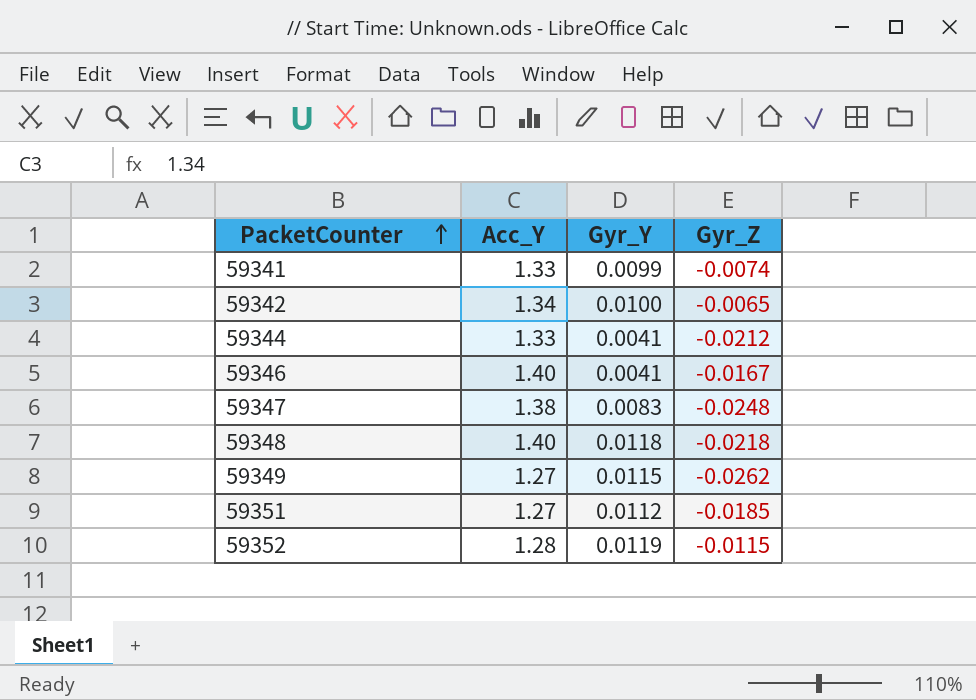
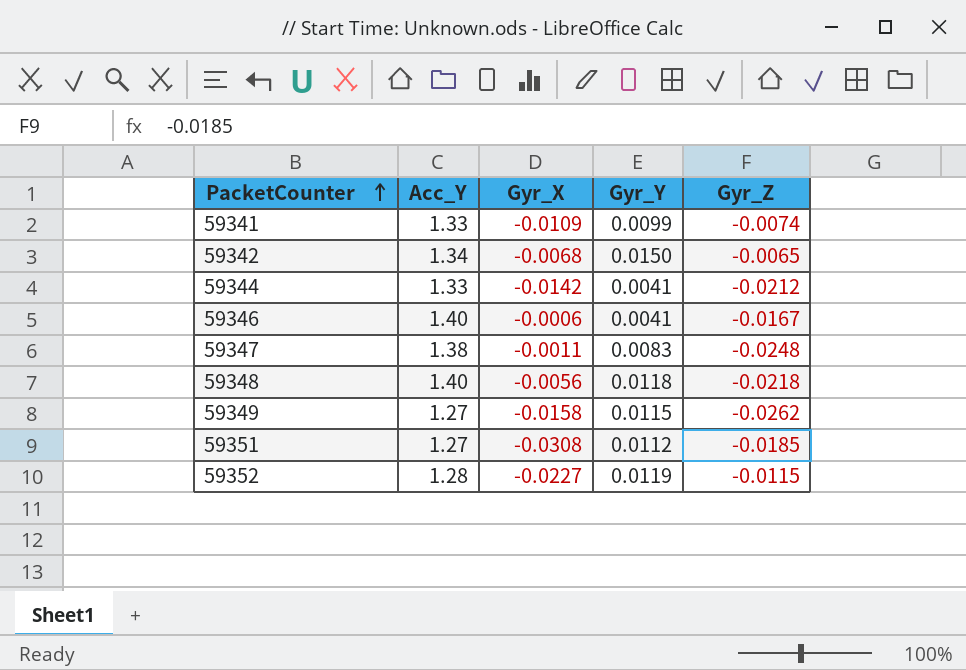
column Gyr_X | position: none -> 3
59342 | Gyr_Y: 0.0100 -> 0.0150

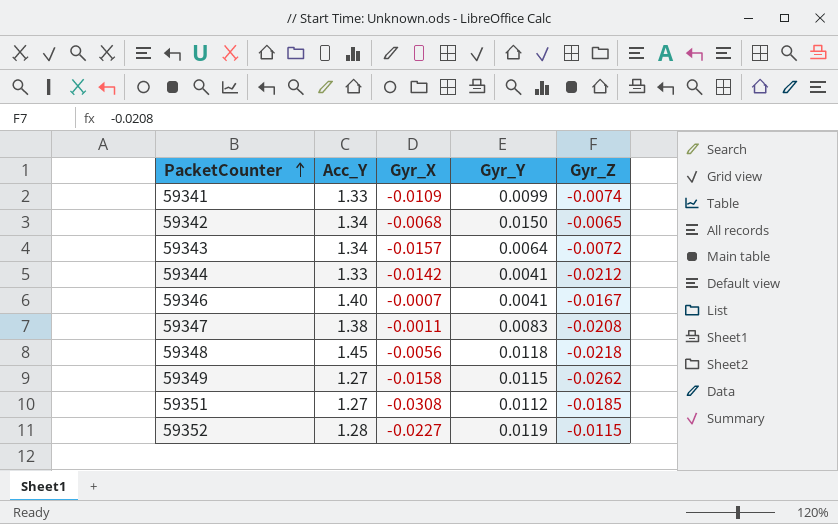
row 59343: none -> 1.34 | -0.0157 | 0.0064 | -0.0072
59346 | Gyr_X: -0.0006 -> -0.0007
59347 | Gyr_Z: -0.0248 -> -0.0208
59348 | Acc_Y: 1.40 -> 1.45

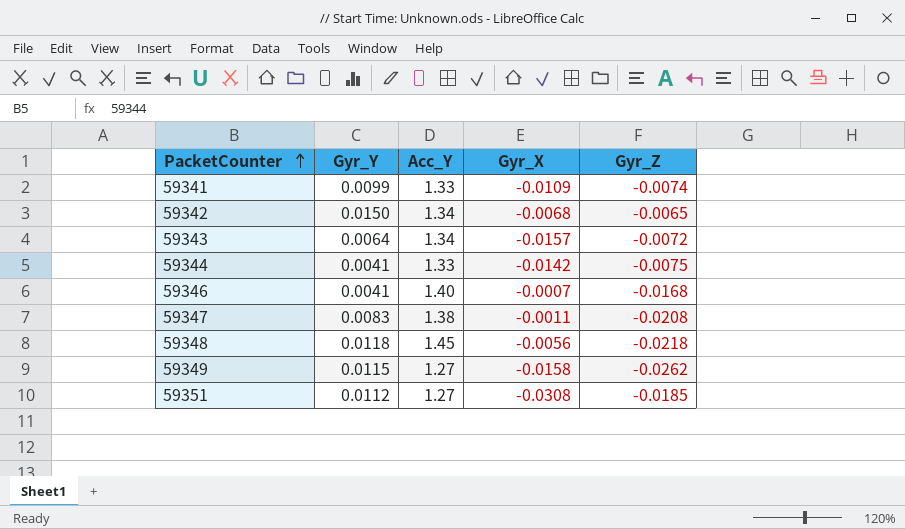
column Gyr_Y | position: 4 -> 2
row 59352: 1.28 | -0.0227 | 0.0119 | -0.0115 -> none
59344 | Gyr_Z: -0.0212 -> -0.0075
59346 | Gyr_Z: -0.0167 -> -0.0168

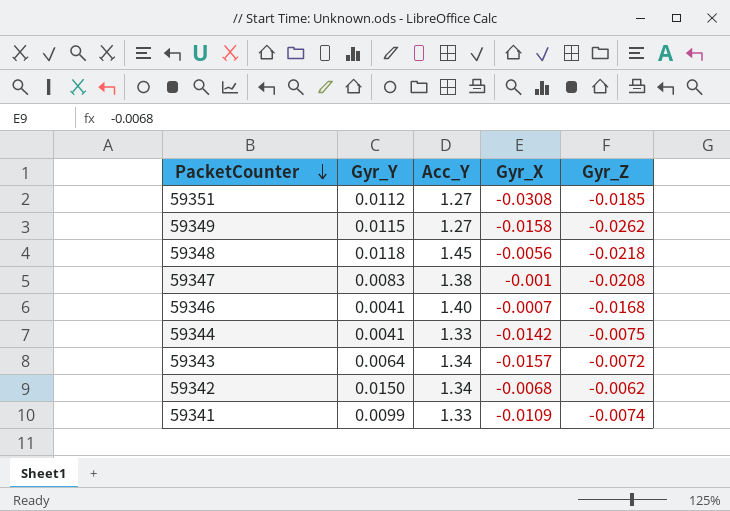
row order: PacketCounter ascending -> PacketCounter descending
59347 | Gyr_X: -0.0011 -> -0.001
59342 | Gyr_Z: -0.0065 -> -0.0062

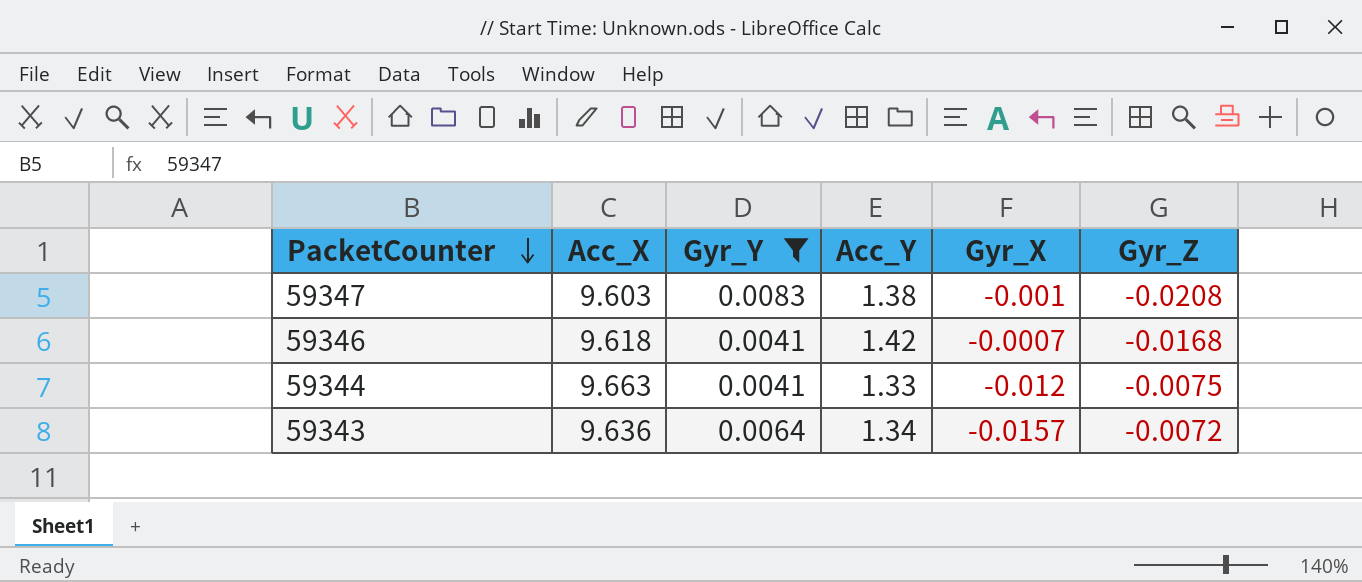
filter: none -> Gyr_Y <= 0.0083
column Acc_X | position: none -> 2
59346 | Acc_Y: 1.40 -> 1.42
59344 | Gyr_X: -0.0142 -> -0.012

